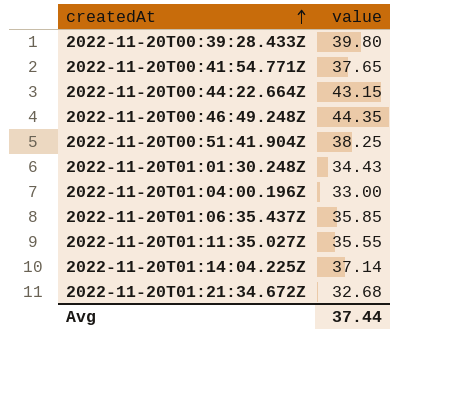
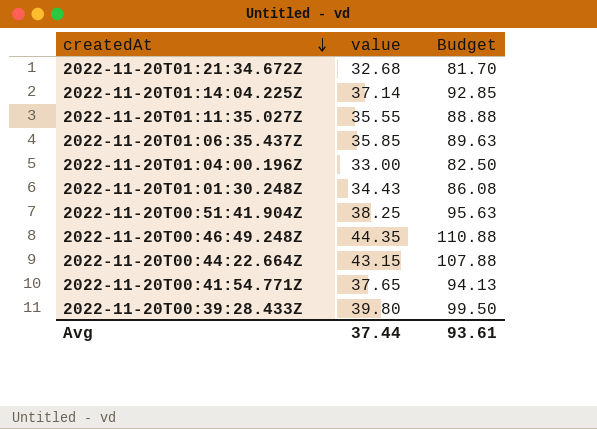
row order: createdAt ascending -> createdAt descending
column Budget | formula: none -> [value] * 2.5

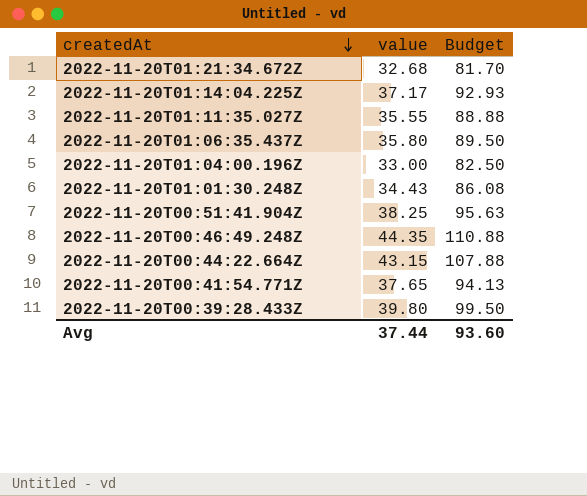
2022-11-20T01:14:04.225Z | value: 37.14 -> 37.17
2022-11-20T01:14:04.225Z | Budget: 92.85 -> 92.93
2022-11-20T01:06:35.437Z | value: 35.85 -> 35.80
2022-11-20T01:06:35.437Z | Budget: 89.63 -> 89.50
Avg | Budget: 93.61 -> 93.60

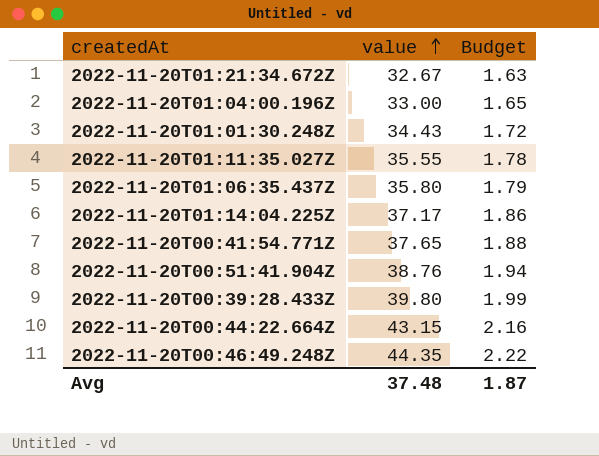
row order: createdAt descending -> value ascending
column Budget | formula: [value] * 2.5 -> [value] * 0.05
2022-11-20T01:21:34.672Z | value: 32.68 -> 32.67
2022-11-20T00:51:41.904Z | value: 38.25 -> 38.76
Avg | value: 37.44 -> 37.48
Avg | Budget: 93.60 -> 1.87

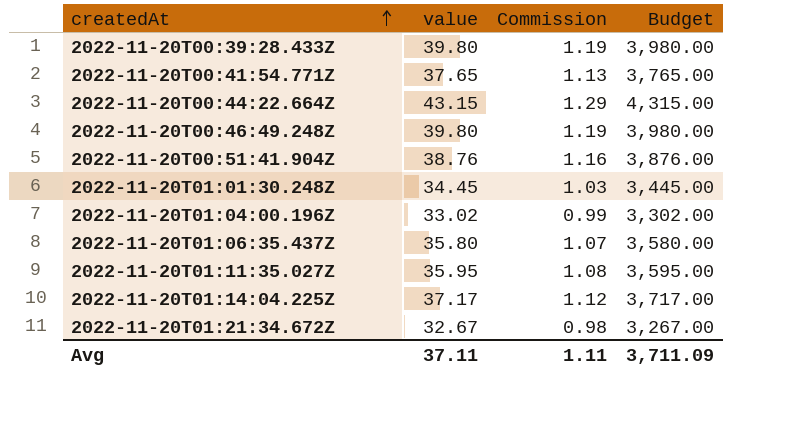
row order: value ascending -> createdAt ascending
column Commission | formula: none -> [value] * 0.03
column Budget | formula: [value] * 0.05 -> [value] * 100
2022-11-20T00:46:49.248Z | value: 44.35 -> 39.80
2022-11-20T01:01:30.248Z | value: 34.43 -> 34.45
2022-11-20T01:04:00.196Z | value: 33.00 -> 33.02
2022-11-20T01:11:35.027Z | value: 35.55 -> 35.95
Avg | value: 37.48 -> 37.11
Avg | Budget: 1.87 -> 3,711.09

